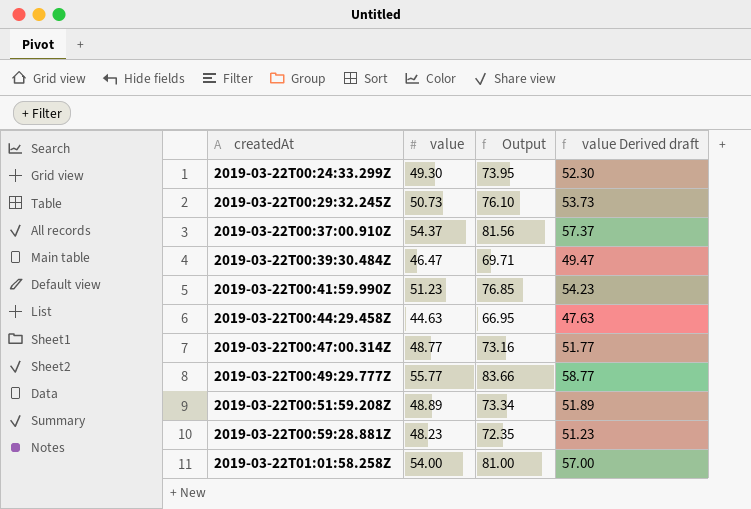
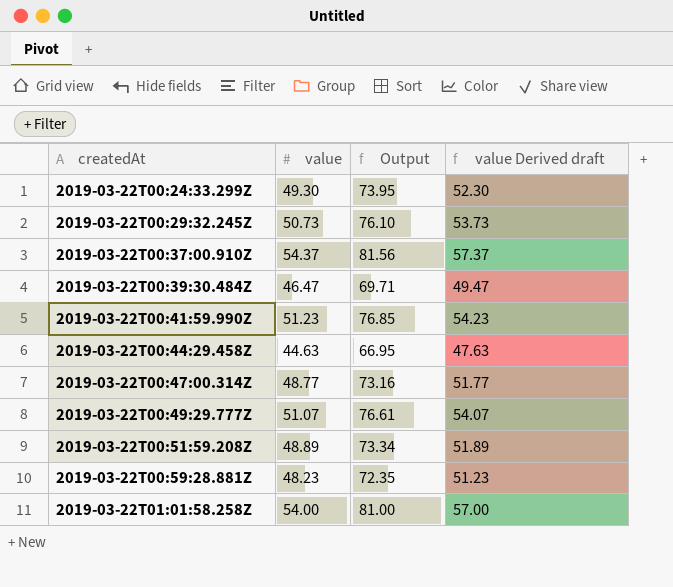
2019-03-22T00:49:29.777Z | value: 55.77 -> 51.07
2019-03-22T00:49:29.777Z | Output: 83.66 -> 76.61
2019-03-22T00:49:29.777Z | value Derived draft: 58.77 -> 54.07

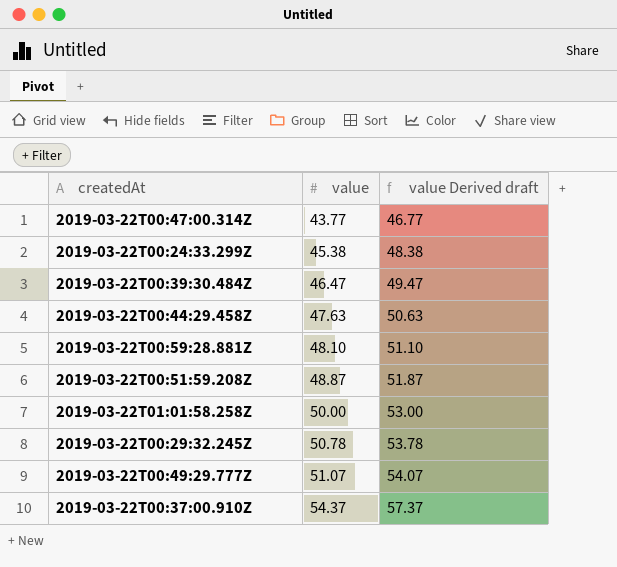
row order: createdAt ascending -> value ascending
column Output | formula: [value] * 1.5 -> none
row 2019-03-22T00:41:59.990Z: 51.23 | 76.85 | 54.23 -> none
2019-03-22T00:47:00.314Z | value: 48.77 -> 43.77
2019-03-22T00:47:00.314Z | value Derived draft: 51.77 -> 46.77
2019-03-22T00:24:33.299Z | value: 49.30 -> 45.38
2019-03-22T00:24:33.299Z | value Derived draft: 52.30 -> 48.38
2019-03-22T00:44:29.458Z | value: 44.63 -> 47.63
2019-03-22T00:44:29.458Z | value Derived draft: 47.63 -> 50.63
2019-03-22T00:59:28.881Z | value: 48.23 -> 48.10
2019-03-22T00:59:28.881Z | value Derived draft: 51.23 -> 51.10
2019-03-22T00:51:59.208Z | value: 48.89 -> 48.87
2019-03-22T00:51:59.208Z | value Derived draft: 51.89 -> 51.87
2019-03-22T01:01:58.258Z | value: 54.00 -> 50.00
2019-03-22T01:01:58.258Z | value Derived draft: 57.00 -> 53.00
2019-03-22T00:29:32.245Z | value: 50.73 -> 50.78
2019-03-22T00:29:32.245Z | value Derived draft: 53.73 -> 53.78

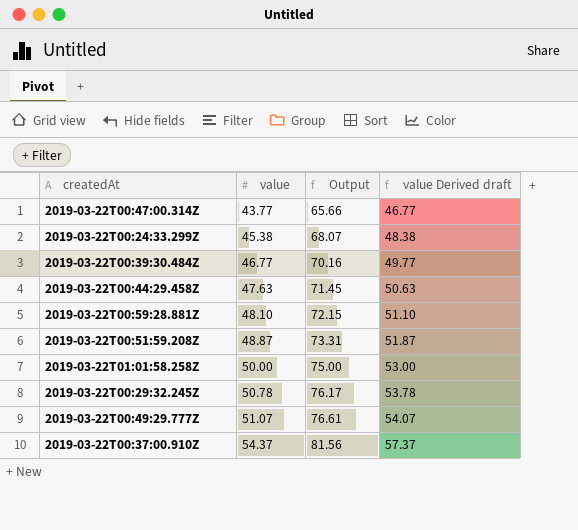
column Output | formula: none -> [value] * 1.5
2019-03-22T00:39:30.484Z | value: 46.47 -> 46.77
2019-03-22T00:39:30.484Z | value Derived draft: 49.47 -> 49.77

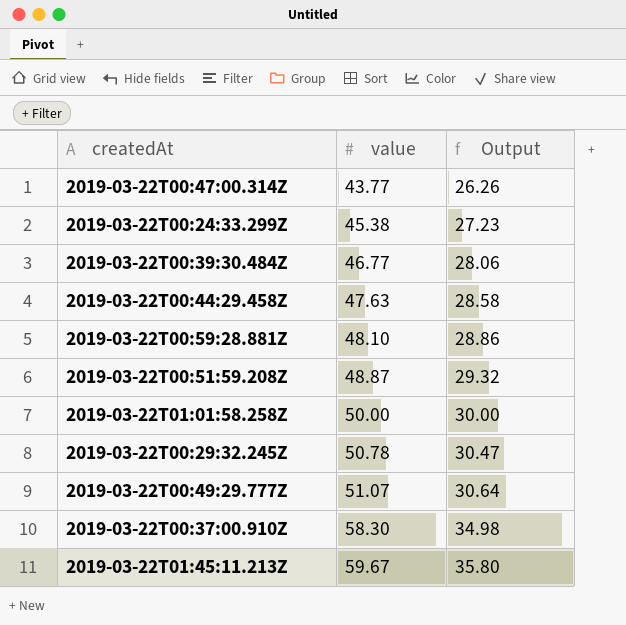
column value Derived draft | formula: [value] + 3 -> none
column Output | formula: [value] * 1.5 -> [value] * 0.6
2019-03-22T00:37:00.910Z | value: 54.37 -> 58.30
row 2019-03-22T01:45:11.213Z: none -> 59.67 | 35.80

